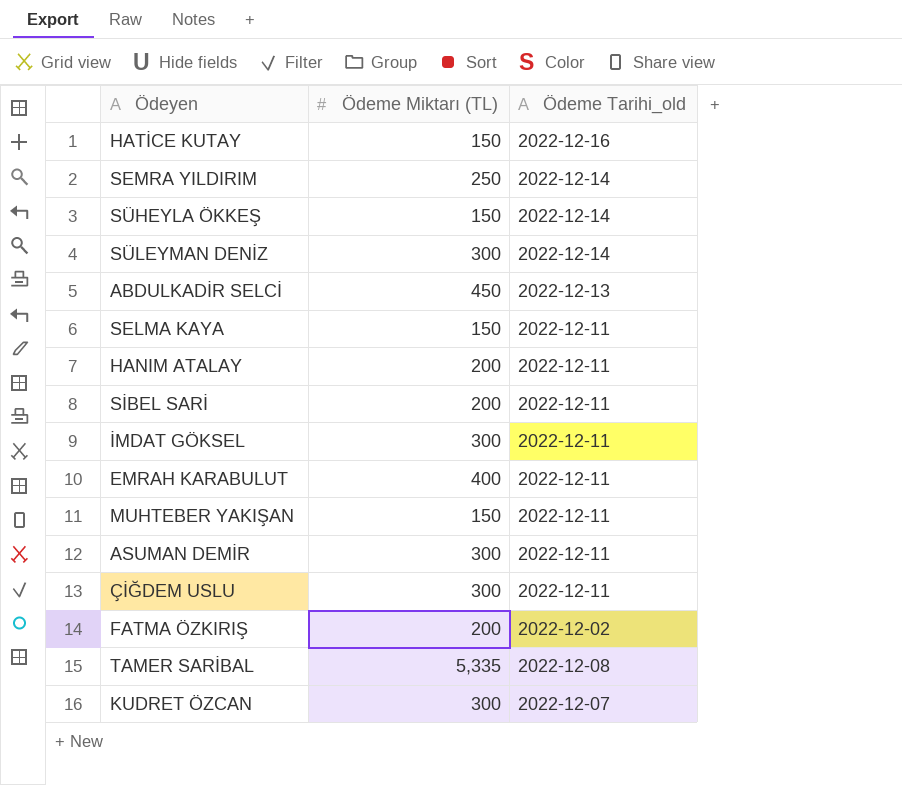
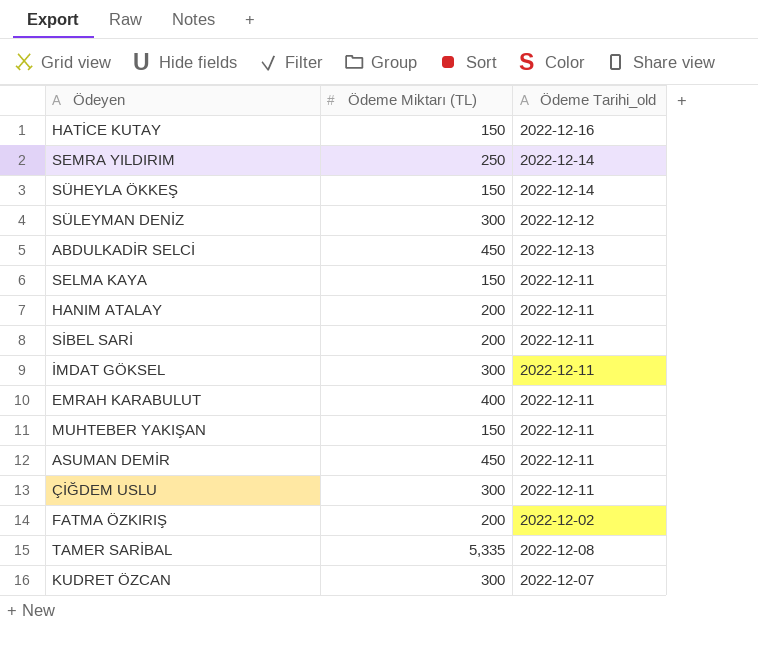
SÜLEYMAN DENİZ | Ödeme Tarihi_old: 2022-12-14 -> 2022-12-12
ASUMAN DEMİR | Ödeme Miktarı (TL): 300 -> 450

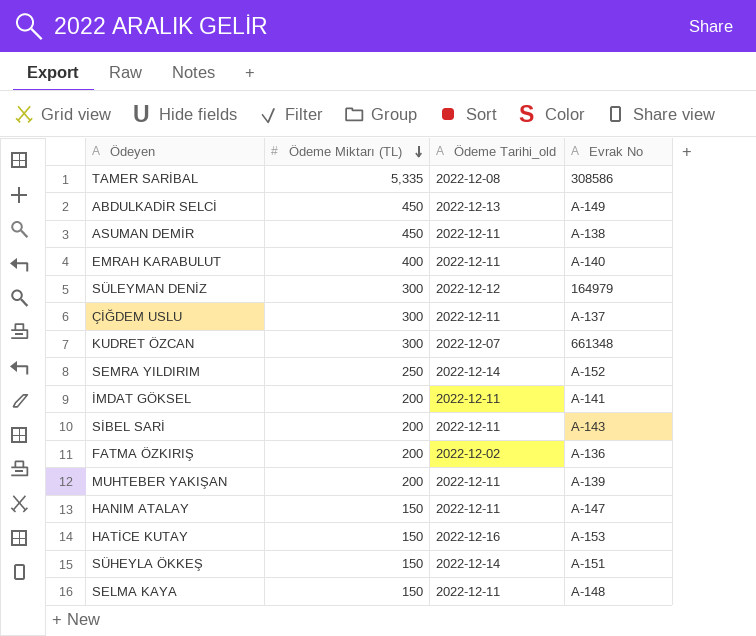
row order: none -> Ödeme Miktarı (TL) descending
column Evrak No | position: none -> 4
İMDAT GÖKSEL | Ödeme Miktarı (TL): 300 -> 200
MUHTEBER YAKIŞAN | Ödeme Miktarı (TL): 150 -> 200
HANIM ATALAY | Ödeme Miktarı (TL): 200 -> 150

